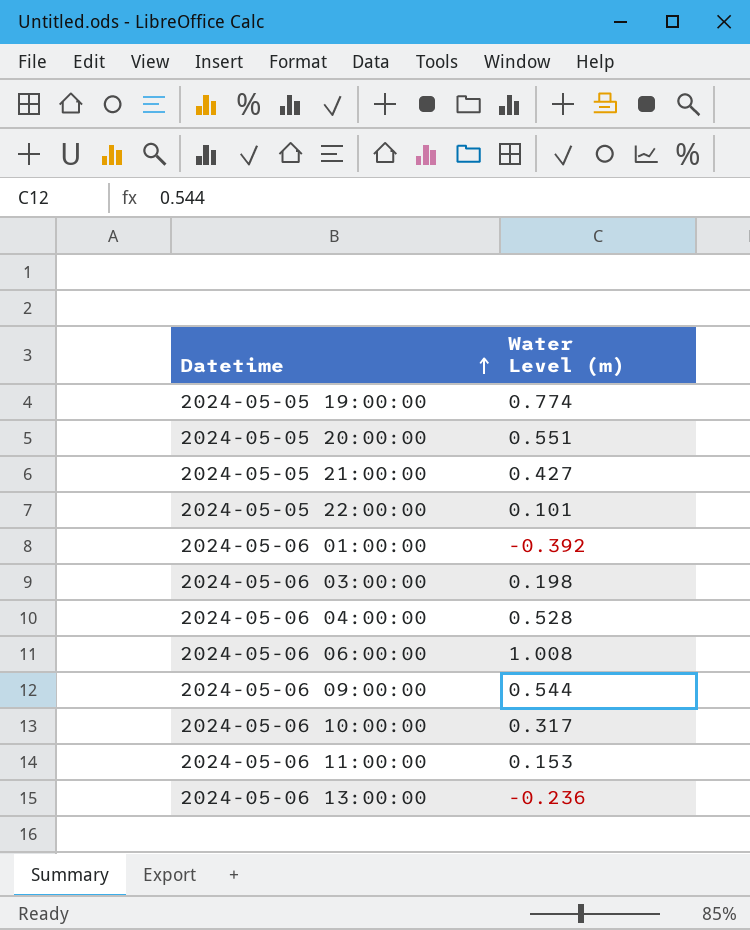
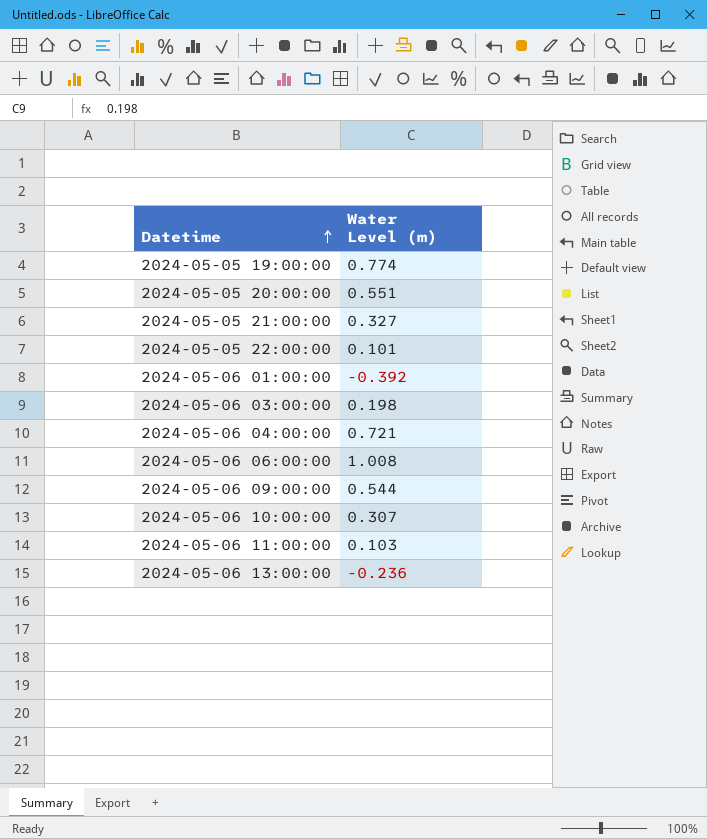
2024-05-05 21:00:00 | Water Level (m): 0.427 -> 0.327
2024-05-06 04:00:00 | Water Level (m): 0.528 -> 0.721
2024-05-06 10:00:00 | Water Level (m): 0.317 -> 0.307
2024-05-06 11:00:00 | Water Level (m): 0.153 -> 0.103

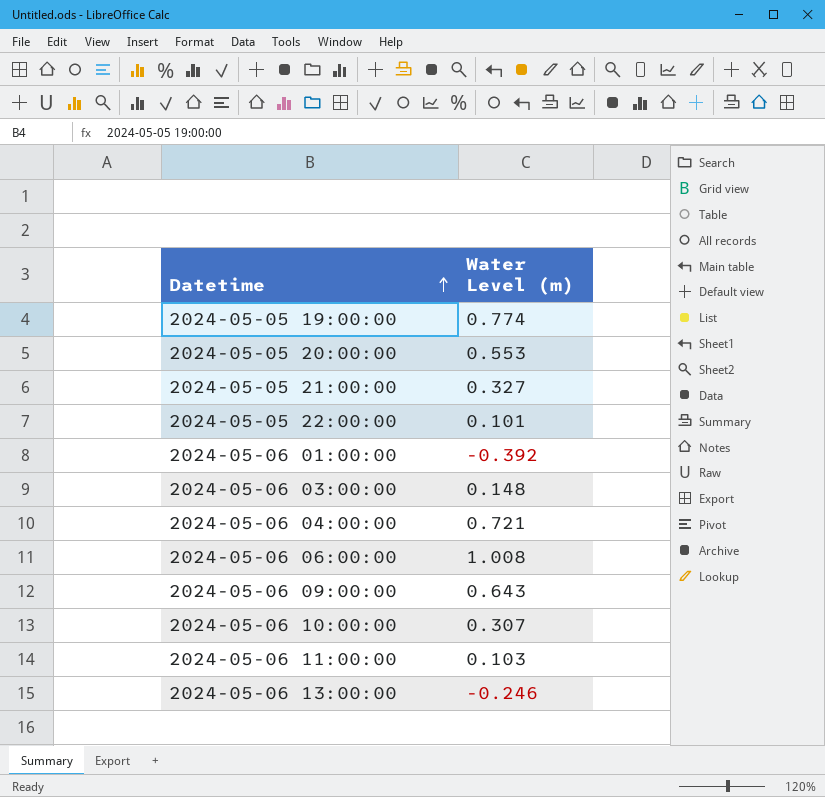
2024-05-05 20:00:00 | Water Level (m): 0.551 -> 0.553
2024-05-06 03:00:00 | Water Level (m): 0.198 -> 0.148
2024-05-06 09:00:00 | Water Level (m): 0.544 -> 0.643
2024-05-06 13:00:00 | Water Level (m): -0.236 -> -0.246

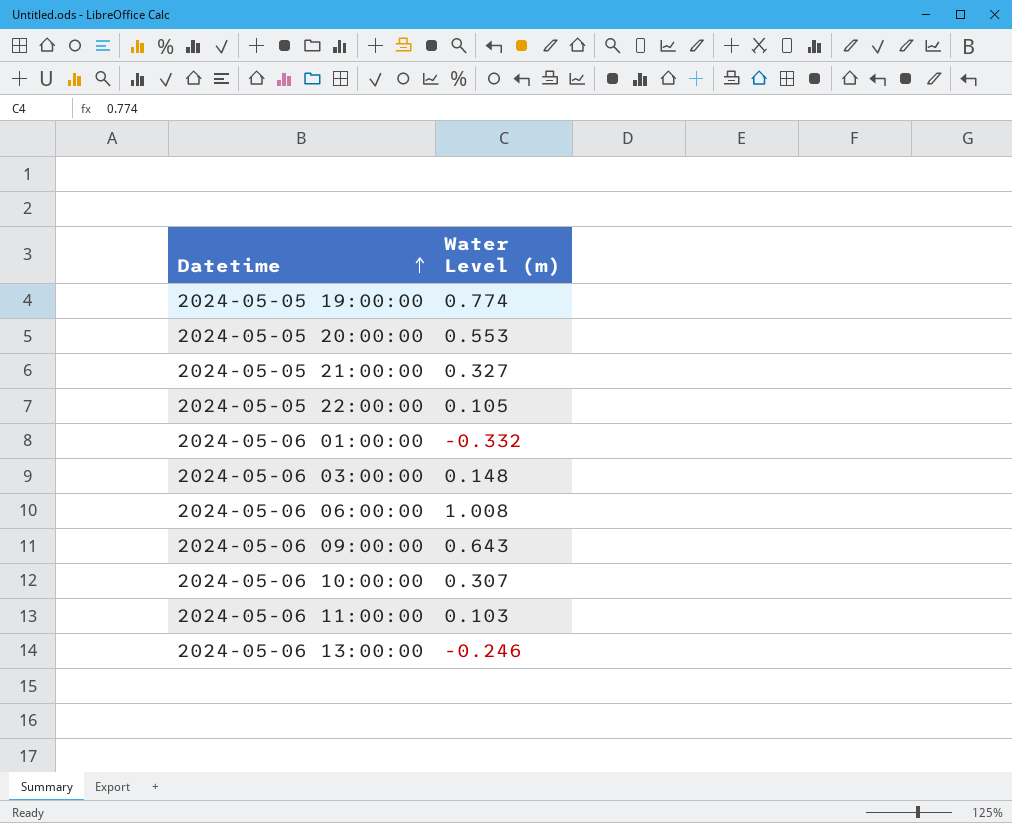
row 2024-05-06 04:00:00: 0.721 -> none
2024-05-05 22:00:00 | Water Level (m): 0.101 -> 0.105
2024-05-06 01:00:00 | Water Level (m): -0.392 -> -0.332

